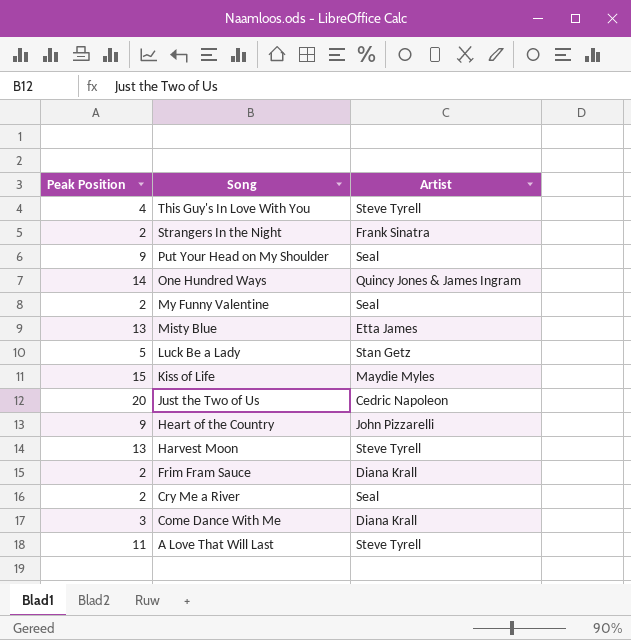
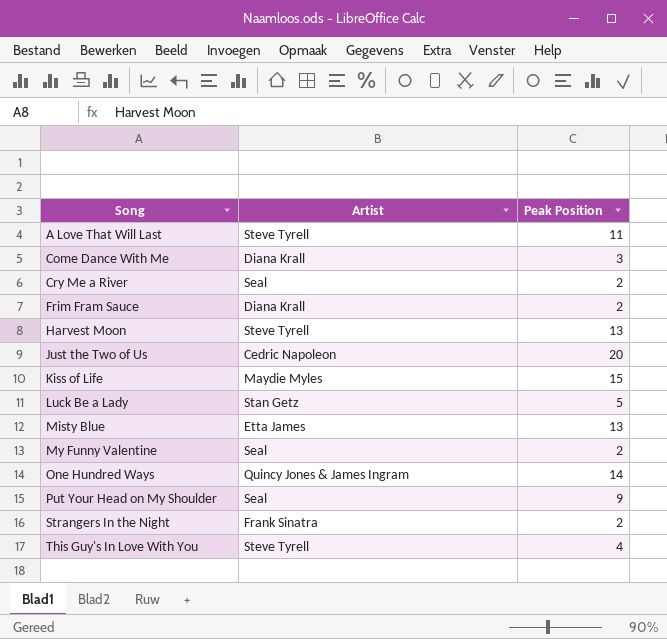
row order: Song descending -> Song ascending
column Peak Position | position: 1 -> 3
row Heart of the Country: 9 | John Pizzarelli -> none

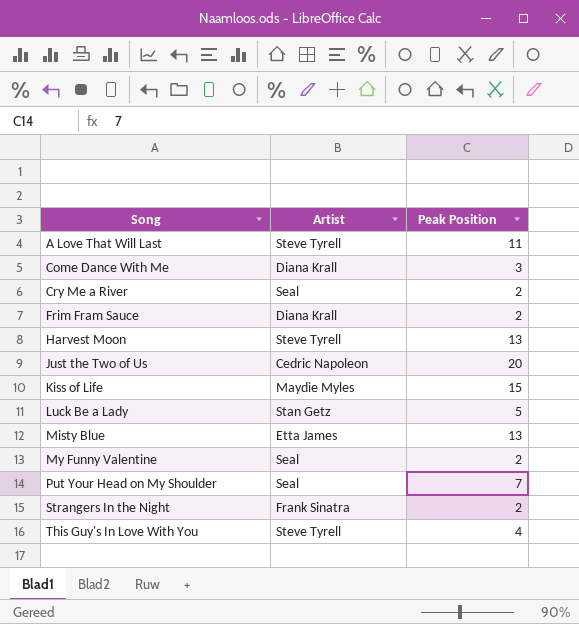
row One Hundred Ways: Quincy Jones & James Ingram | 14 -> none
Put Your Head on My Shoulder | Peak Position: 9 -> 7

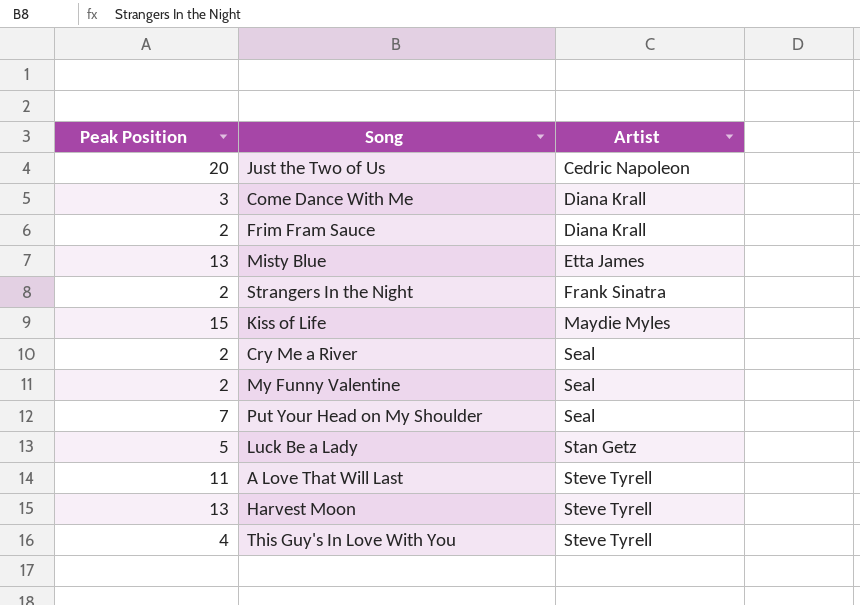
row order: Song ascending -> Artist ascending
column Peak Position | position: 3 -> 1

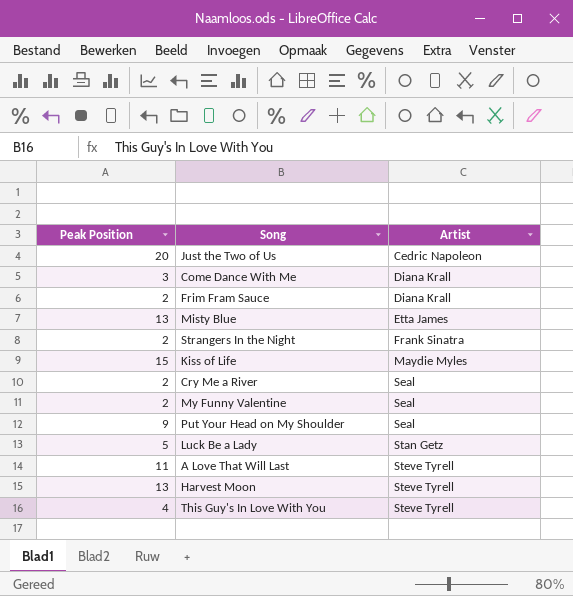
Put Your Head on My Shoulder | Peak Position: 7 -> 9

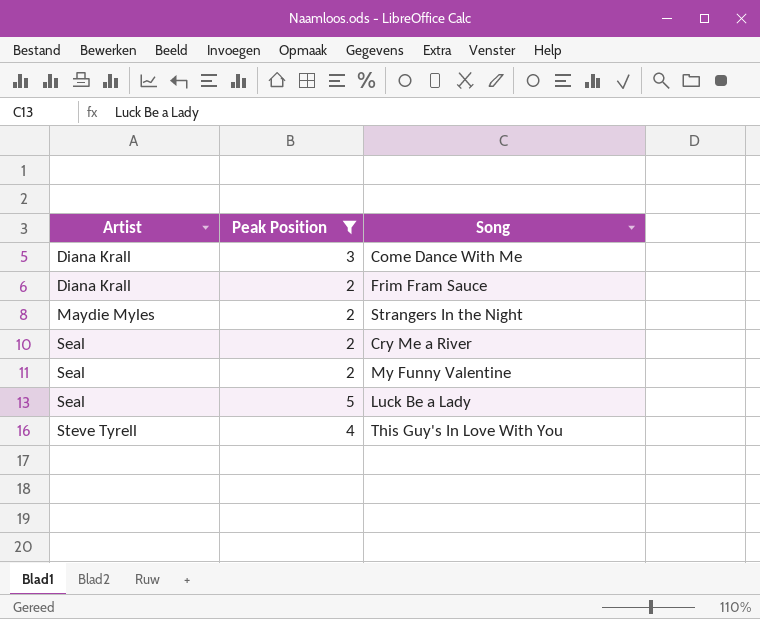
filter: none -> Peak Position <= 5
column Artist | position: 3 -> 1
Strangers In the Night | Artist: Frank Sinatra -> Maydie Myles
Luck Be a Lady | Artist: Stan Getz -> Seal

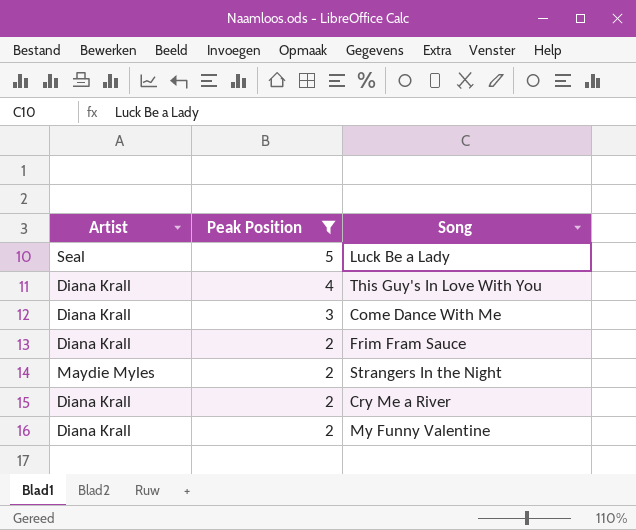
row order: Artist ascending -> Peak Position descending
This Guy's In Love With You | Artist: Steve Tyrell -> Diana Krall
Cry Me a River | Artist: Seal -> Diana Krall
My Funny Valentine | Artist: Seal -> Diana Krall

